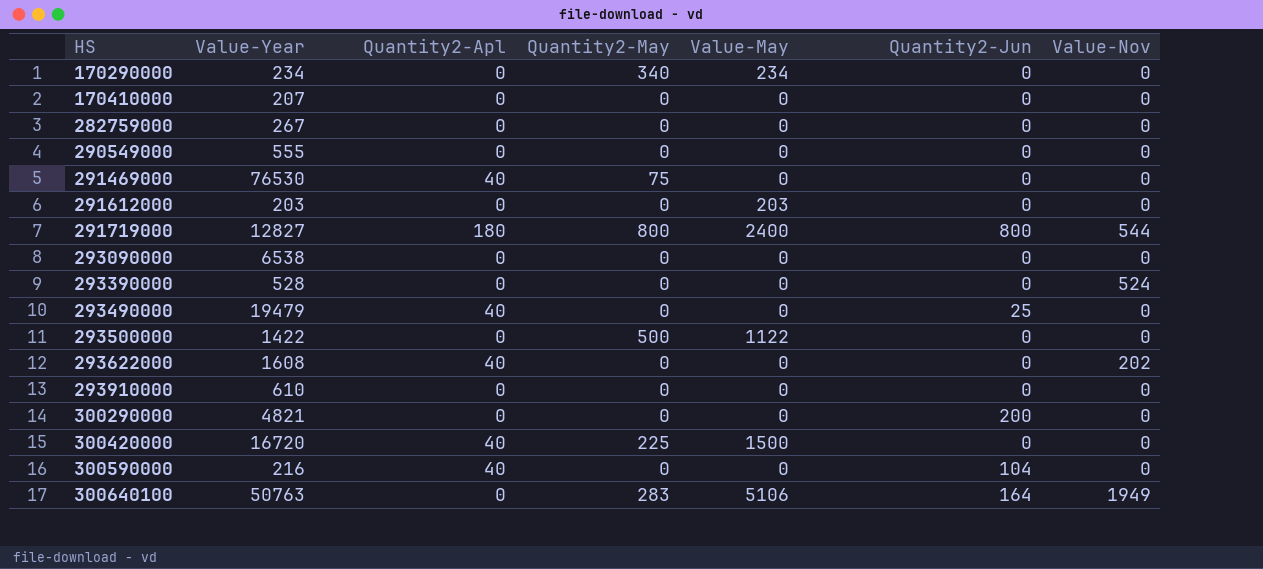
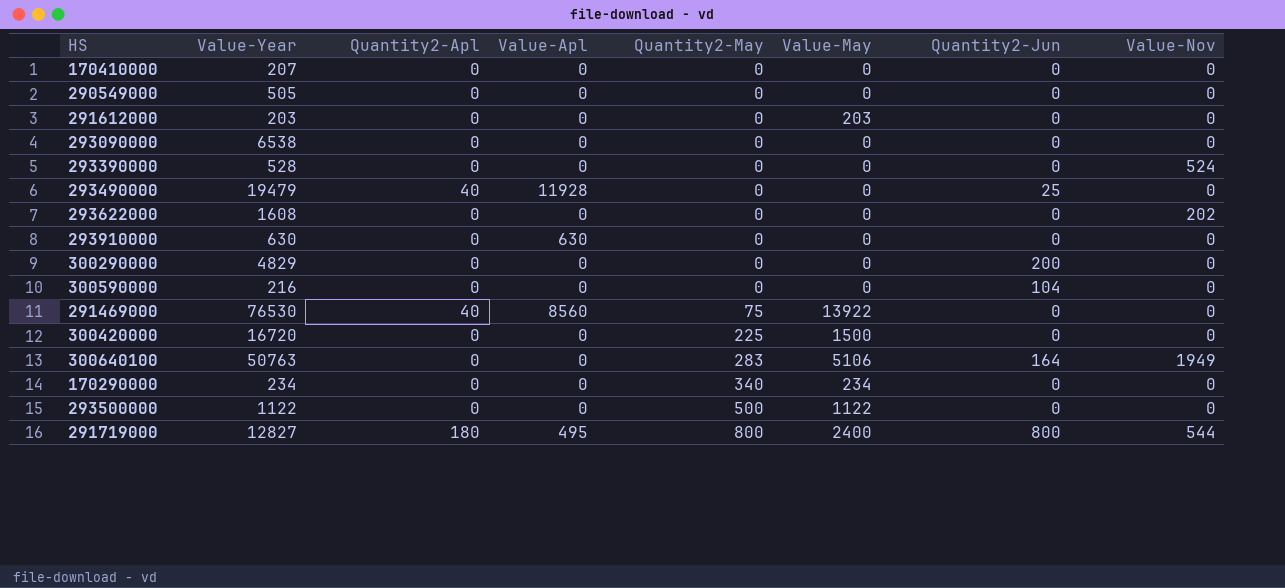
row order: HS ascending -> Quantity2-May ascending
column Value-Apl | position: none -> 4
row 282759000: 267 | 0 | 0 | 0 | 0 | 0 -> none
290549000 | Value-Year: 555 -> 505
293622000 | Quantity2-Apl: 40 -> 0
293910000 | Value-Year: 610 -> 630
300290000 | Value-Year: 4821 -> 4829
300590000 | Quantity2-Apl: 40 -> 0
291469000 | Value-May: 0 -> 13922
300420000 | Quantity2-Apl: 40 -> 0
293500000 | Value-Year: 1422 -> 1122

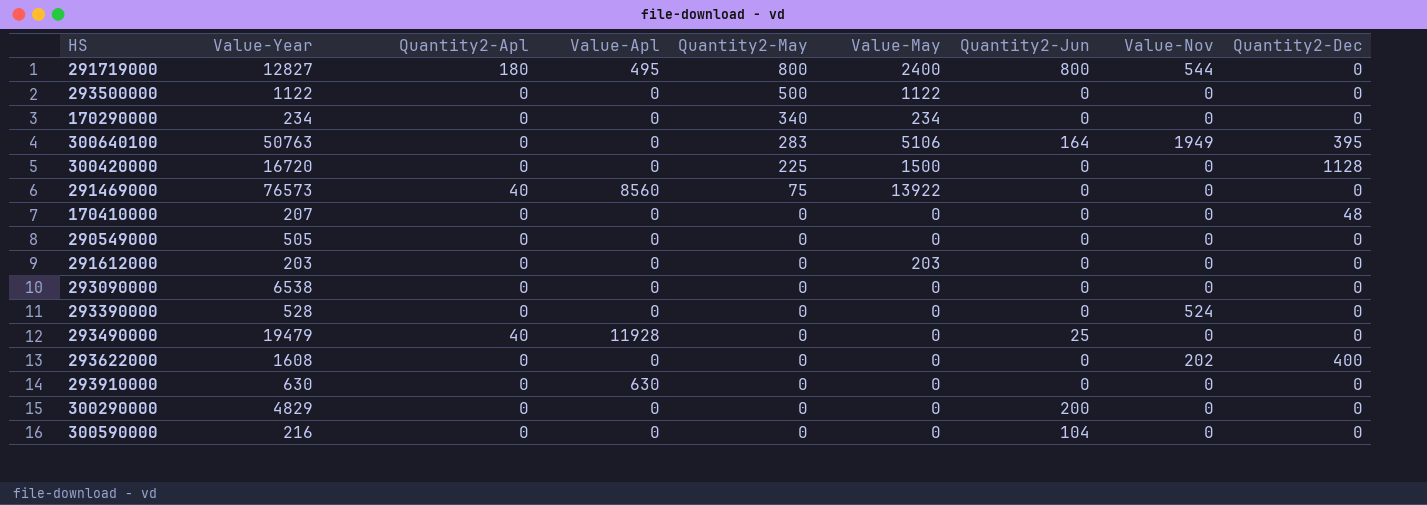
row order: Quantity2-May ascending -> Quantity2-May descending
column Quantity2-Dec | position: none -> 9
291469000 | Value-Year: 76530 -> 76573

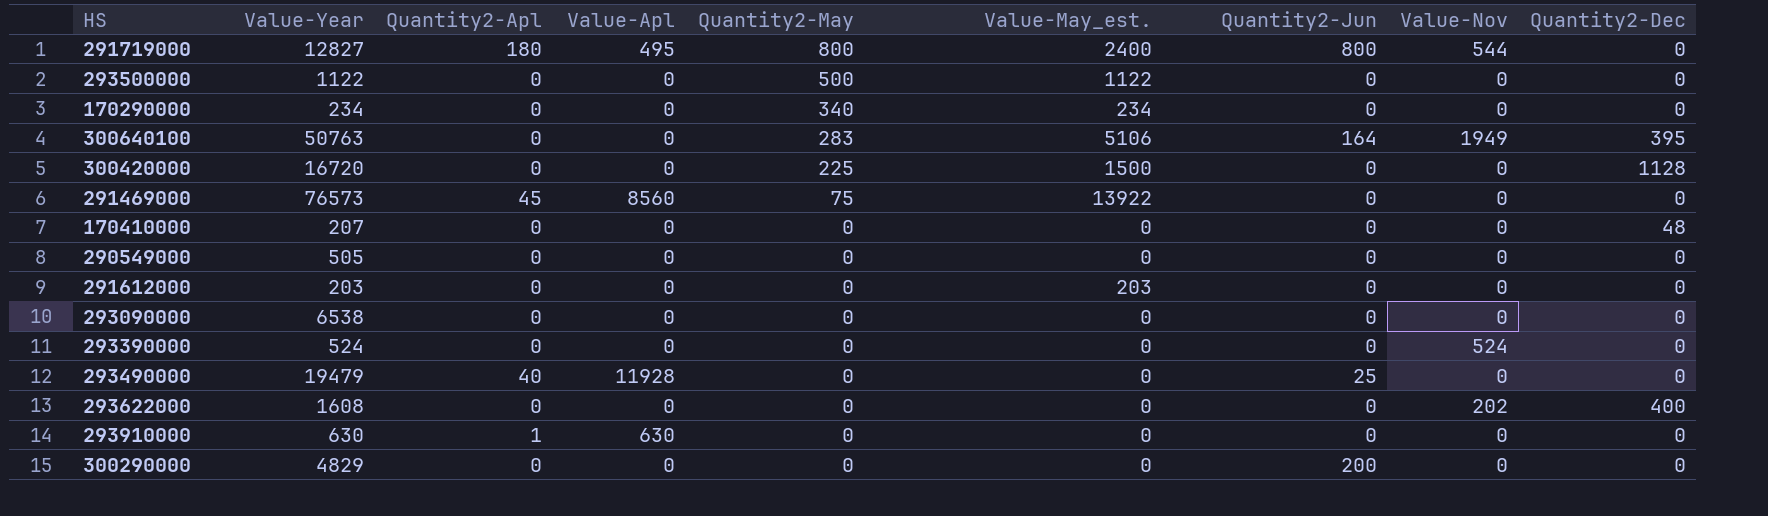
column name: Value-May -> Value-May_est.
row 300590000: 216 | 0 | 0 | 0 | 0 | 104 | 0 | 0 -> none
291469000 | Quantity2-Apl: 40 -> 45
293390000 | Value-Year: 528 -> 524
293910000 | Quantity2-Apl: 0 -> 1

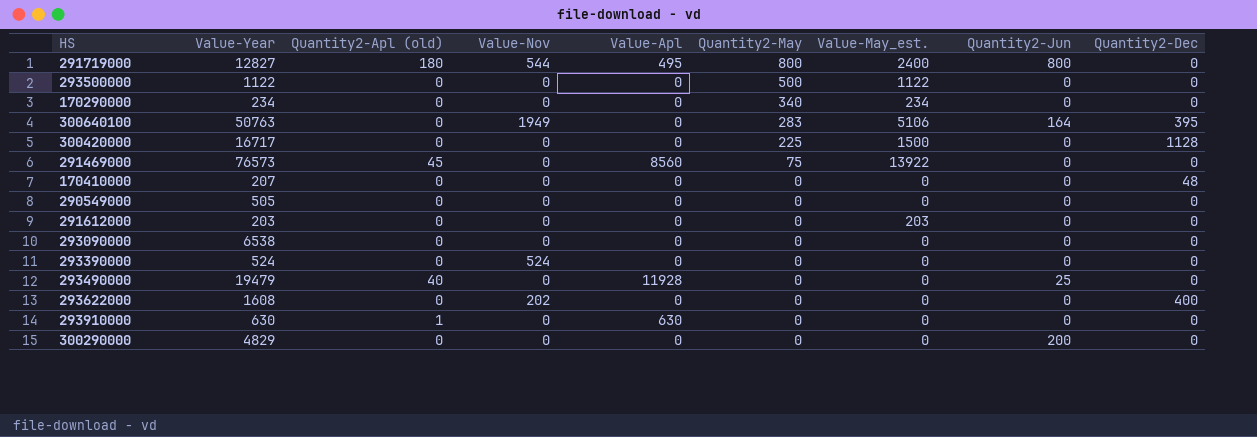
column name: Quantity2-Apl -> Quantity2-Apl (old)
column Value-Nov | position: 8 -> 4
300420000 | Value-Year: 16720 -> 16717

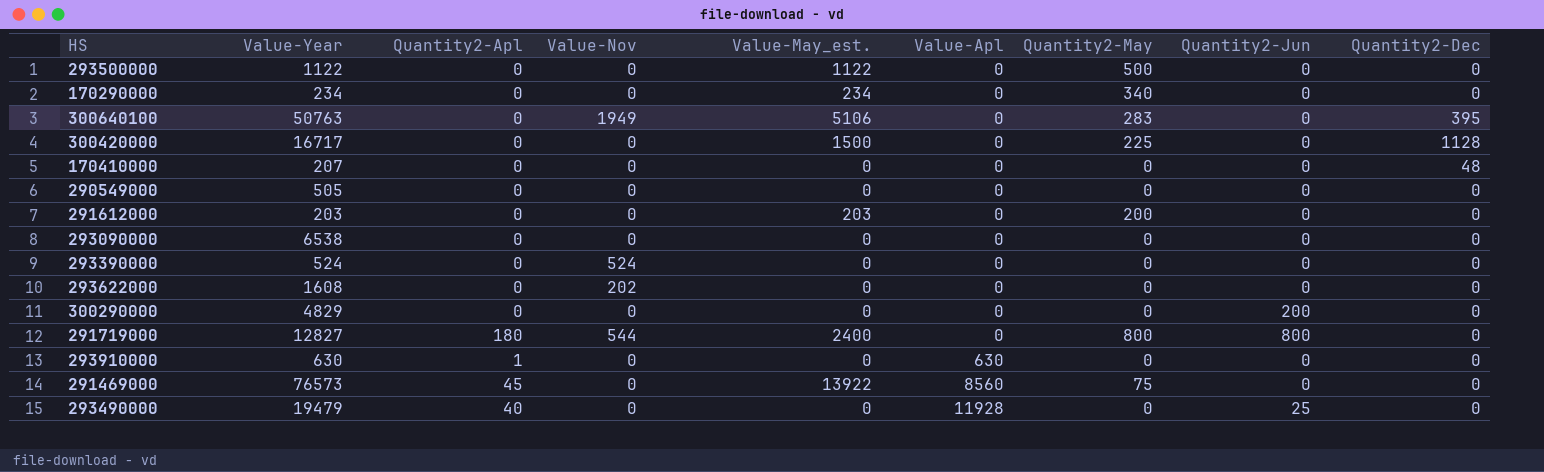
row order: Quantity2-May descending -> Value-Apl ascending
column name: Quantity2-Apl (old) -> Quantity2-Apl
column Value-May_est. | position: 7 -> 5
300640100 | Quantity2-Jun: 164 -> 0
291612000 | Quantity2-May: 0 -> 200
293622000 | Quantity2-Dec: 400 -> 0
291719000 | Value-Apl: 495 -> 0

